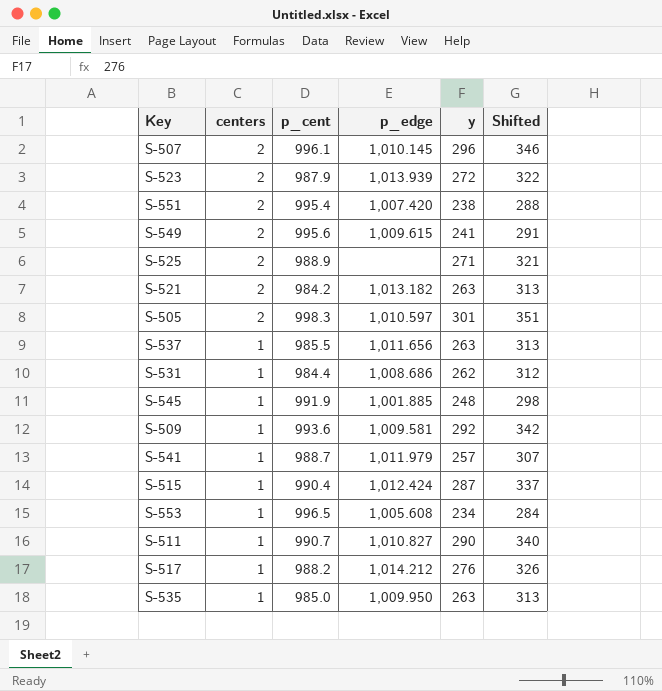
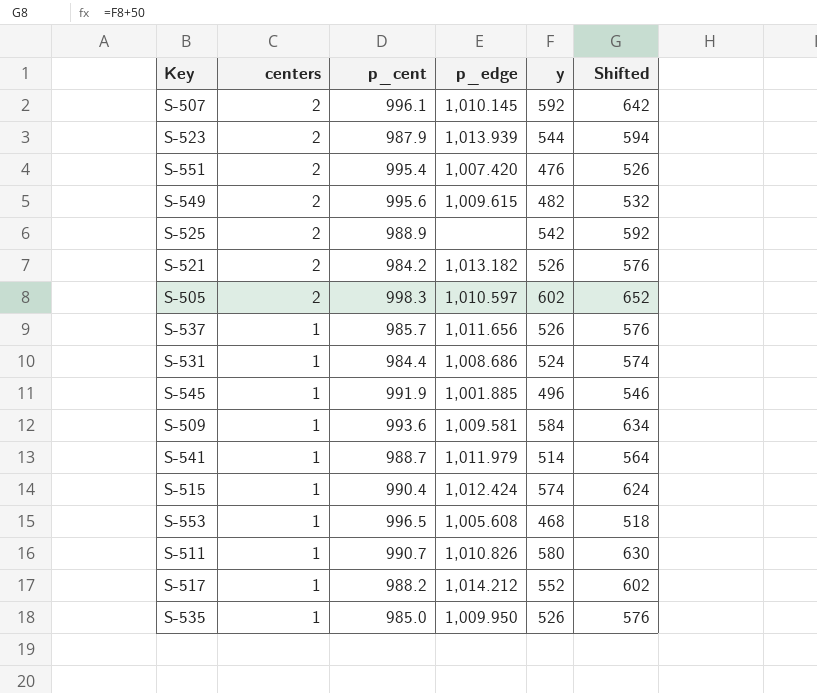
S-507 | y: 296 -> 592
S-507 | Shifted: 346 -> 642
S-523 | y: 272 -> 544
S-523 | Shifted: 322 -> 594
S-551 | y: 238 -> 476
S-551 | Shifted: 288 -> 526
S-549 | y: 241 -> 482
S-549 | Shifted: 291 -> 532
S-525 | y: 271 -> 542
S-525 | Shifted: 321 -> 592
S-521 | y: 263 -> 526
S-521 | Shifted: 313 -> 576
S-505 | y: 301 -> 602
S-505 | Shifted: 351 -> 652
S-537 | p_cent: 985.5 -> 985.7
S-537 | y: 263 -> 526
S-537 | Shifted: 313 -> 576
S-531 | y: 262 -> 524
S-531 | Shifted: 312 -> 574
S-545 | y: 248 -> 496
S-545 | Shifted: 298 -> 546
S-509 | y: 292 -> 584
S-509 | Shifted: 342 -> 634
S-541 | y: 257 -> 514
S-541 | Shifted: 307 -> 564
S-515 | y: 287 -> 574
S-515 | Shifted: 337 -> 624
S-553 | y: 234 -> 468
S-553 | Shifted: 284 -> 518
S-511 | p_edge: 1,010.827 -> 1,010.826
S-511 | y: 290 -> 580
S-511 | Shifted: 340 -> 630
S-517 | y: 276 -> 552
S-517 | Shifted: 326 -> 602
S-535 | y: 263 -> 526
S-535 | Shifted: 313 -> 576

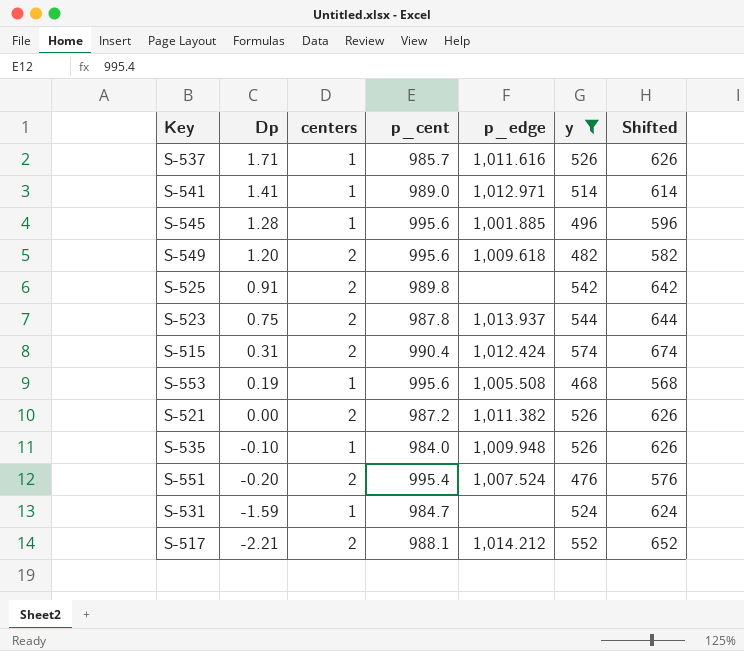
filter: none -> y <= 574
row order: centers descending -> Dp descending
column Dp | position: none -> 2
column Shifted | formula: [y] + 50 -> [y] + 100
S-537 | p_edge: 1,011.656 -> 1,011.616
S-541 | p_cent: 988.7 -> 989.0
S-541 | p_edge: 1,011.979 -> 1,012.971
S-545 | p_cent: 991.9 -> 995.6
S-549 | p_edge: 1,009.615 -> 1,009.618
S-525 | p_cent: 988.9 -> 989.8
S-523 | p_cent: 987.9 -> 987.8
S-523 | p_edge: 1,013.939 -> 1,013.937
S-515 | centers: 1 -> 2
S-553 | p_cent: 996.5 -> 995.6
S-553 | p_edge: 1,005.608 -> 1,005.508
S-521 | p_cent: 984.2 -> 987.2
S-521 | p_edge: 1,013.182 -> 1,011.382
S-535 | p_cent: 985.0 -> 984.0
S-535 | p_edge: 1,009.950 -> 1,009.948
S-551 | p_edge: 1,007.420 -> 1,007.524
S-531 | p_cent: 984.4 -> 984.7
S-531 | p_edge: 1,008.686 -> none
S-517 | centers: 1 -> 2
S-517 | p_cent: 988.2 -> 988.1

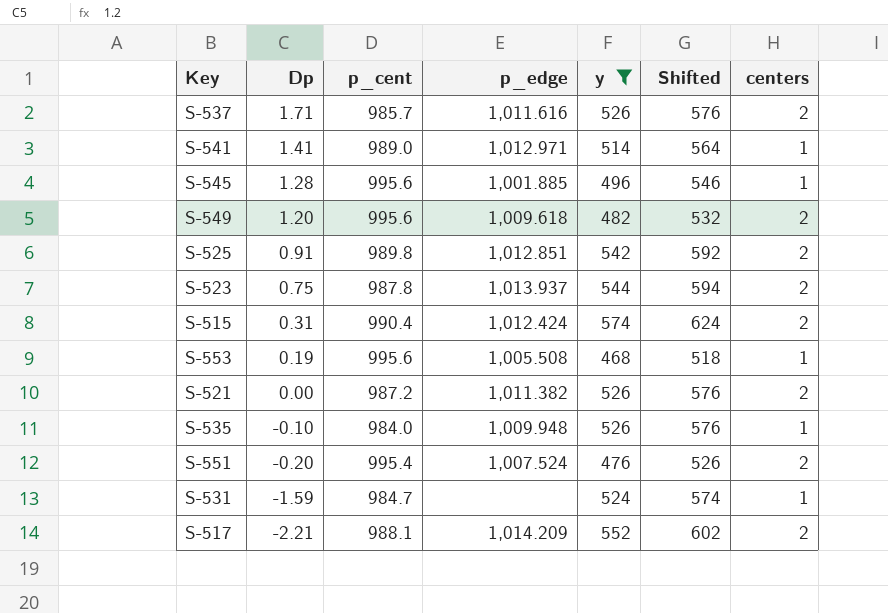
column Shifted | formula: [y] + 100 -> [y] + 50
column centers | position: 3 -> 7
S-537 | centers: 1 -> 2
S-525 | p_edge: none -> 1,012.851
S-517 | p_edge: 1,014.212 -> 1,014.209

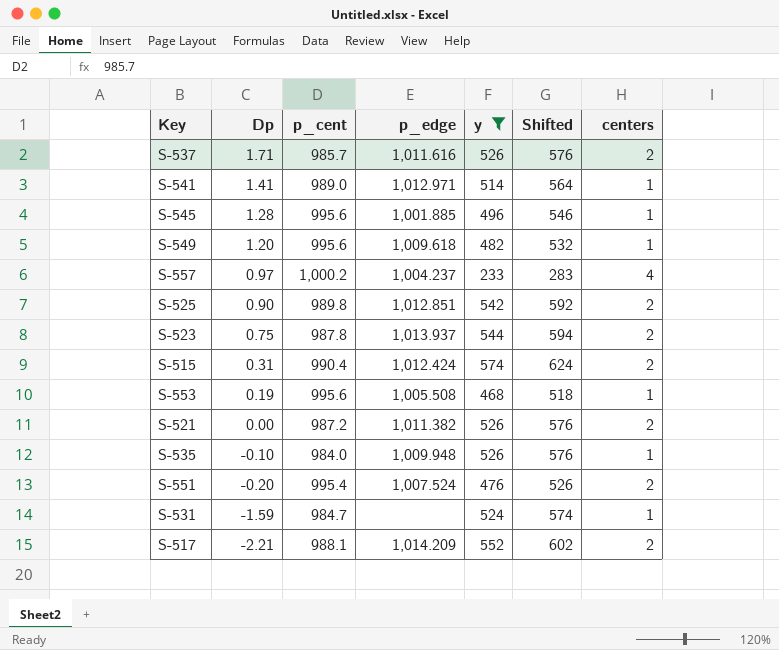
S-549 | centers: 2 -> 1
row S-557: none -> 0.97 | 1,000.2 | 1,004.237 | 233 | 283 | 4
S-525 | Dp: 0.91 -> 0.90

